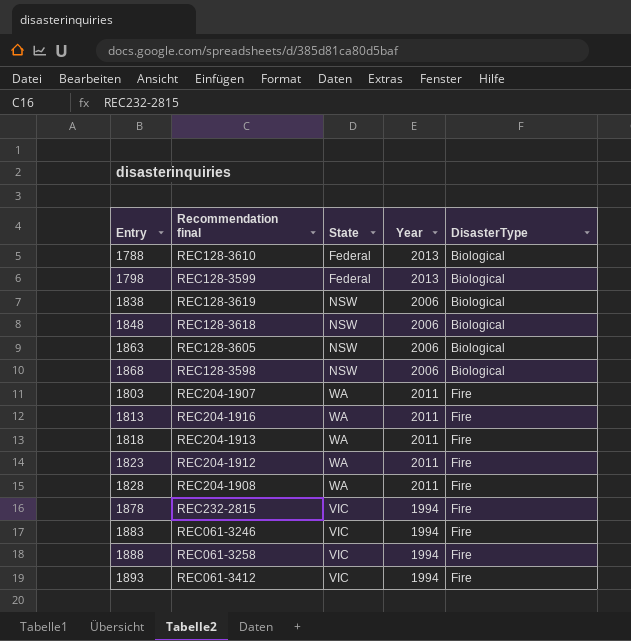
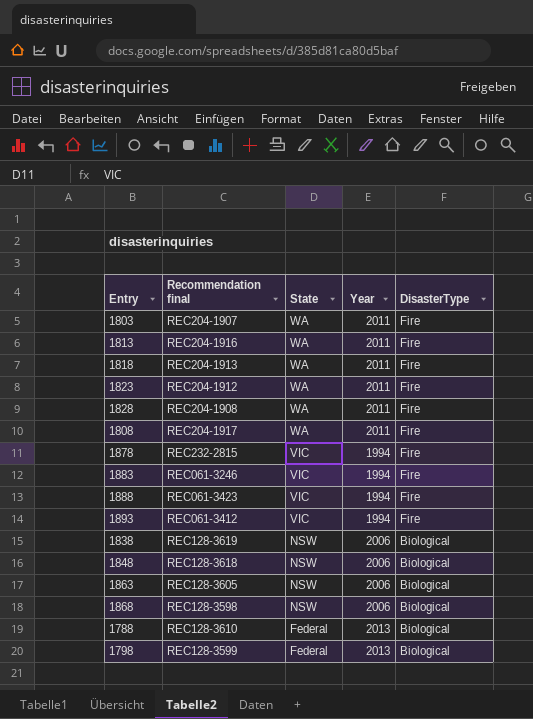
row order: DisasterType ascending -> State descending
row 1808: none -> REC204-1917 | WA | 2011 | Fire
1888 | Recommendation final: REC061-3258 -> REC061-3423

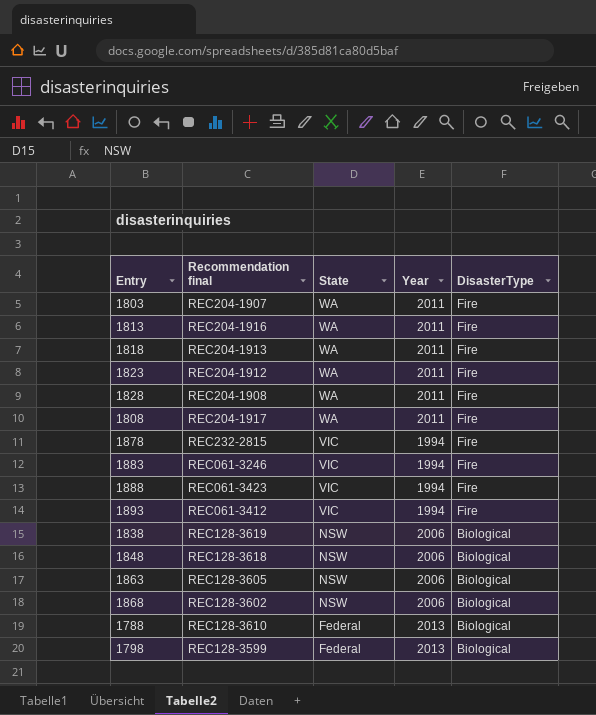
1868 | Recommendation final: REC128-3598 -> REC128-3602

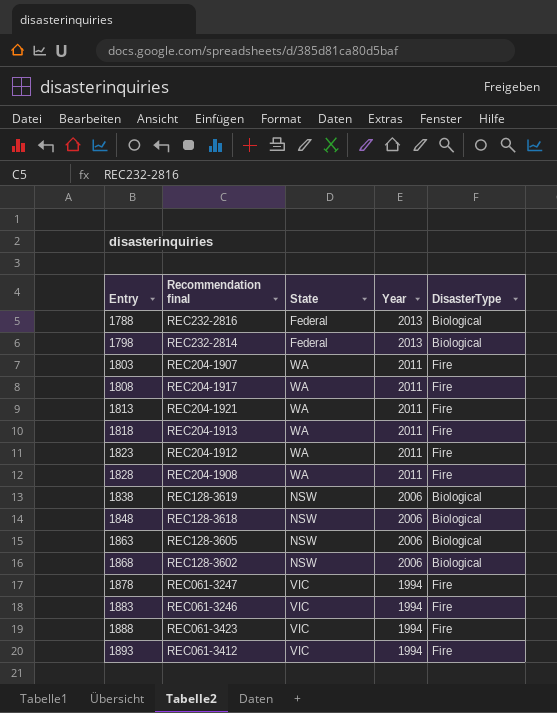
row order: State descending -> Entry ascending
1788 | Recommendation final: REC128-3610 -> REC232-2816
1798 | Recommendation final: REC128-3599 -> REC232-2814
1813 | Recommendation final: REC204-1916 -> REC204-1921
1878 | Recommendation final: REC232-2815 -> REC061-3247

